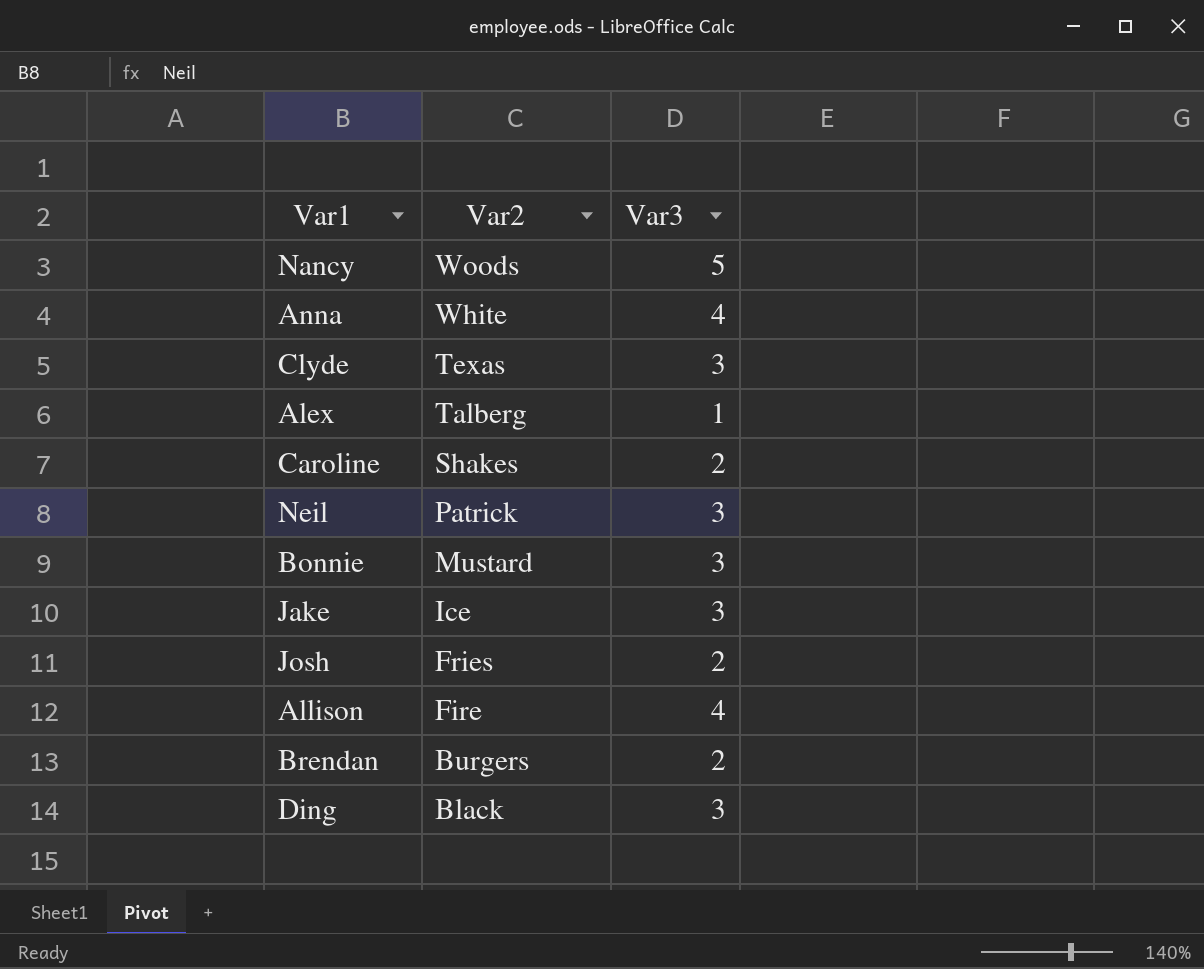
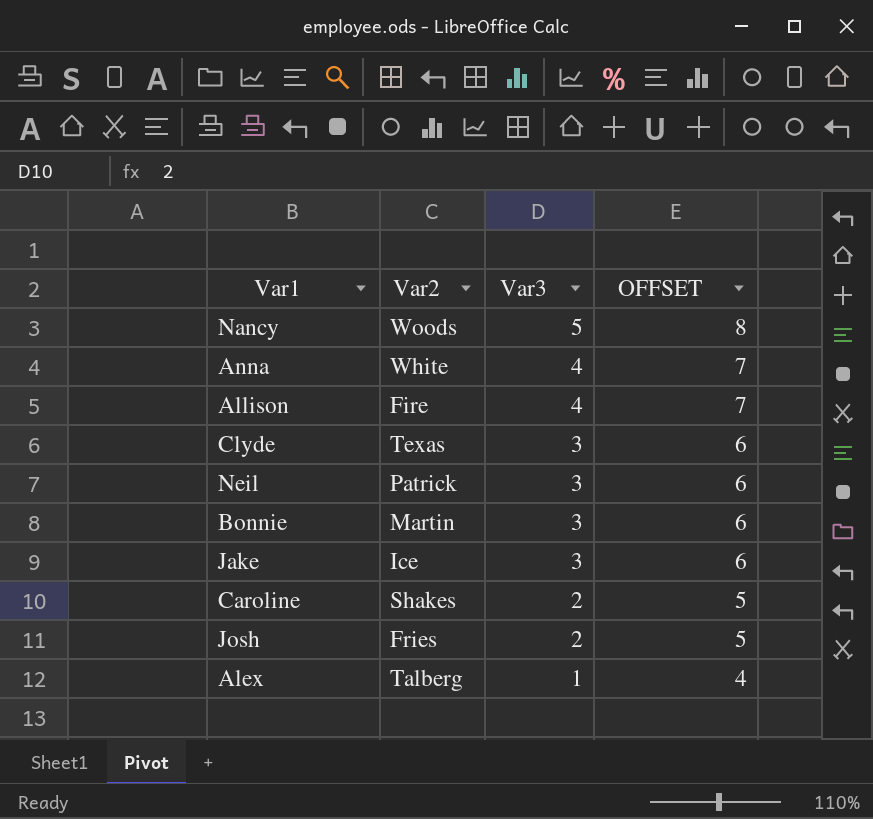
row order: Var2 descending -> Var3 descending
column OFFSET | formula: none -> [Var3] + 3
row Brendan: Burgers | 2 -> none
row Ding: Black | 3 -> none
Bonnie | Var2: Mustard -> Martin

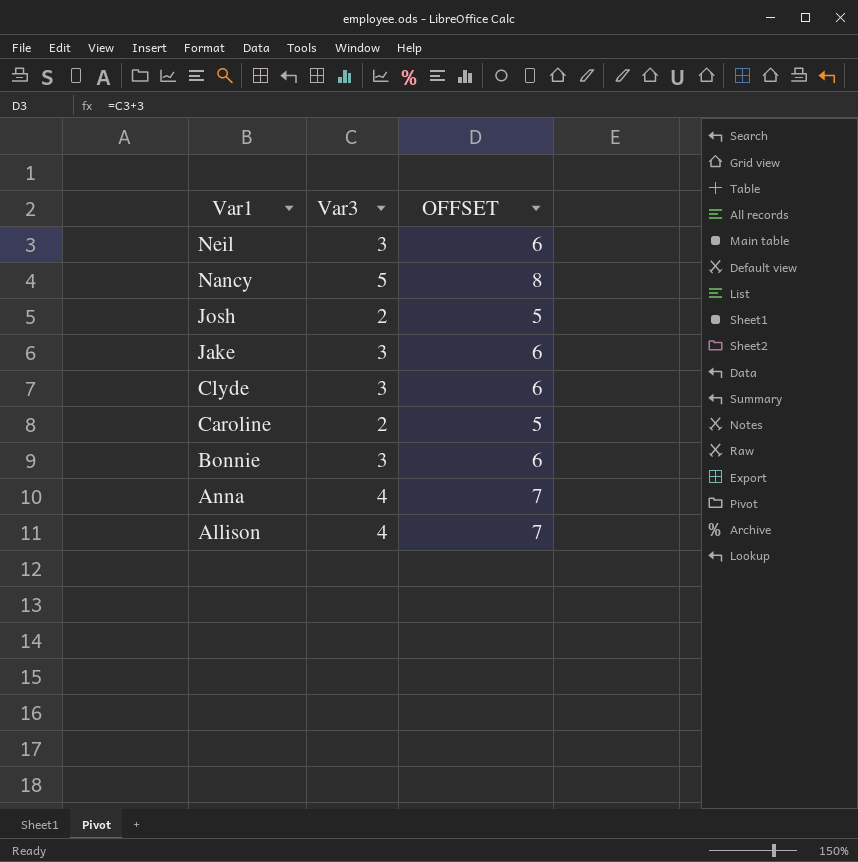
row order: Var3 descending -> Var1 descending
column Var2 | position: 2 -> none
row Alex: Talberg | 1 | 4 -> none

